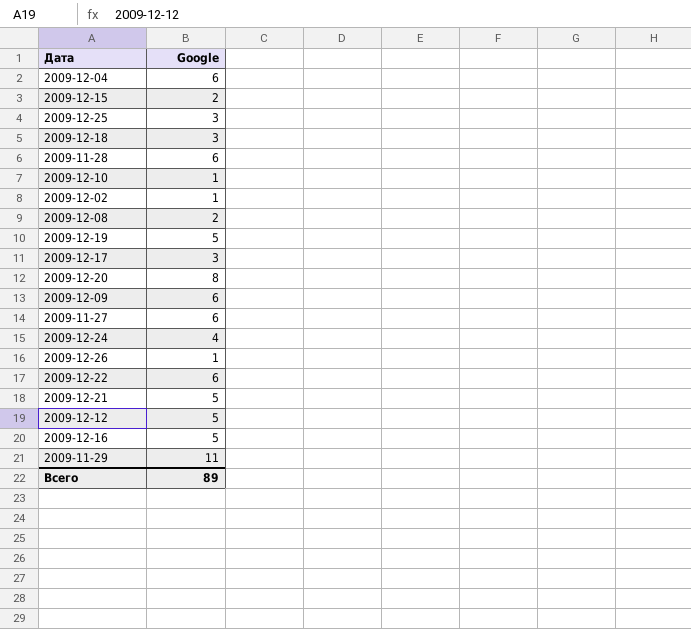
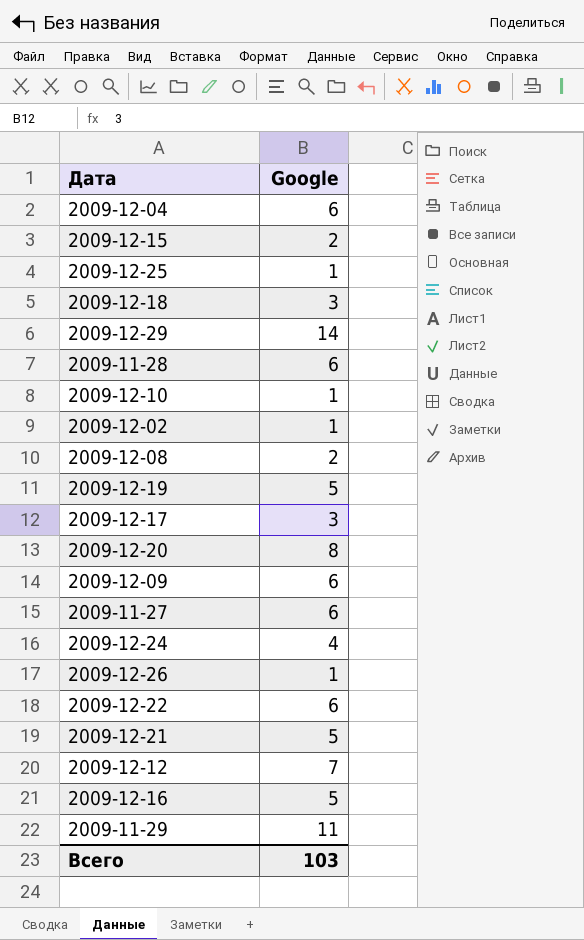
2009-12-25 | Google: 3 -> 1
row 2009-12-29: none -> 14
2009-12-12 | Google: 5 -> 7
Всего | Google: 89 -> 103

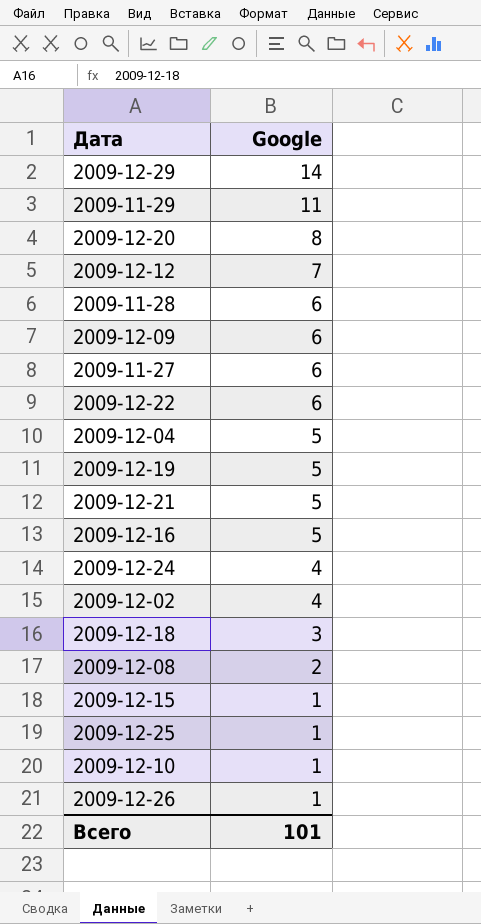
row order: none -> Google descending
row 2009-12-17: 3 -> none
2009-12-04 | Google: 6 -> 5
2009-12-02 | Google: 1 -> 4
2009-12-15 | Google: 2 -> 1
Всего | Google: 103 -> 101

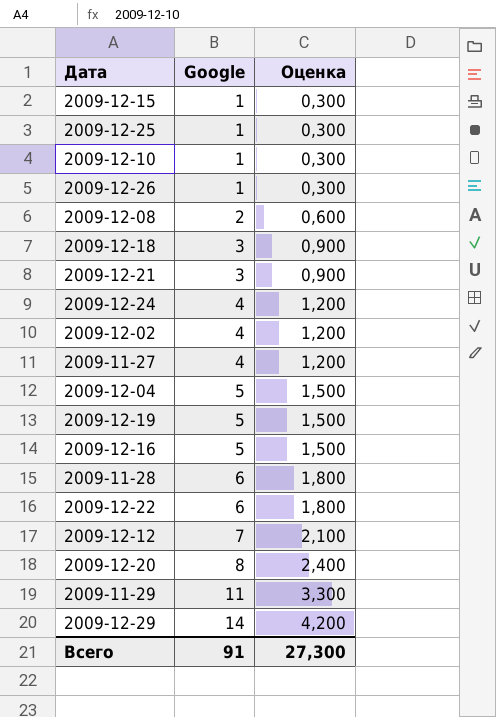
row order: Google descending -> Google ascending
column Оценка | formula: none -> [Google] * 0,3
row 2009-12-09: 6 -> none
2009-12-21 | Google: 5 -> 3
2009-11-27 | Google: 6 -> 4
Всего | Google: 101 -> 91

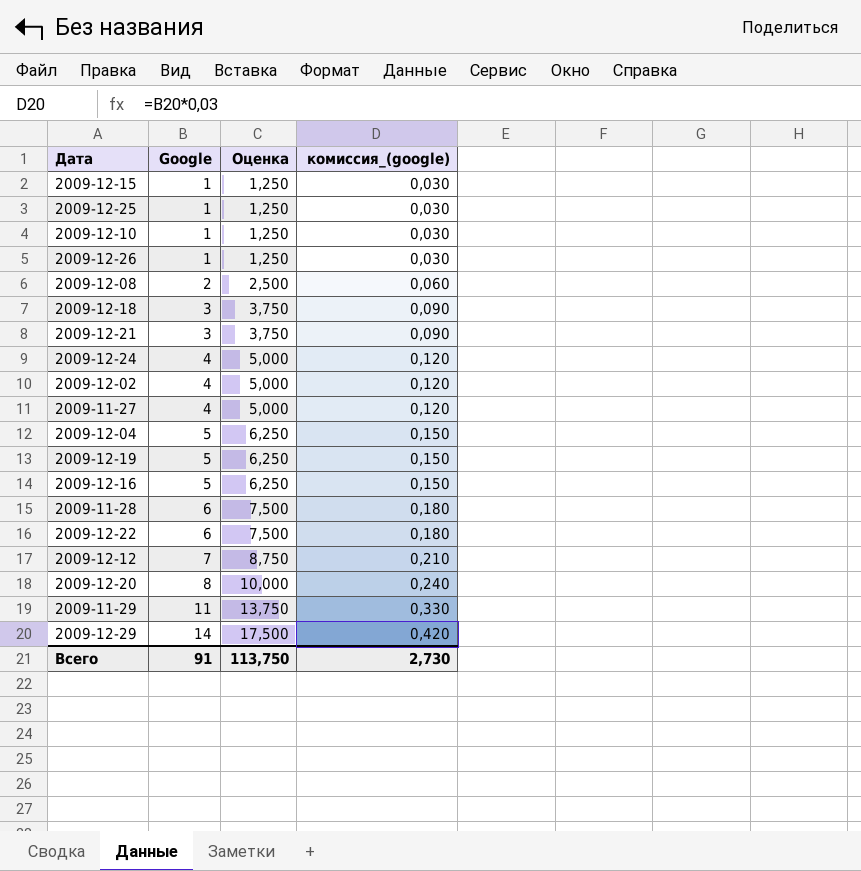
column Оценка | formula: [Google] * 0,3 -> [Google] * 1,25
column комиссия_(google) | formula: none -> [Google] * 0,03
Всего | Оценка: 27,300 -> 113,750

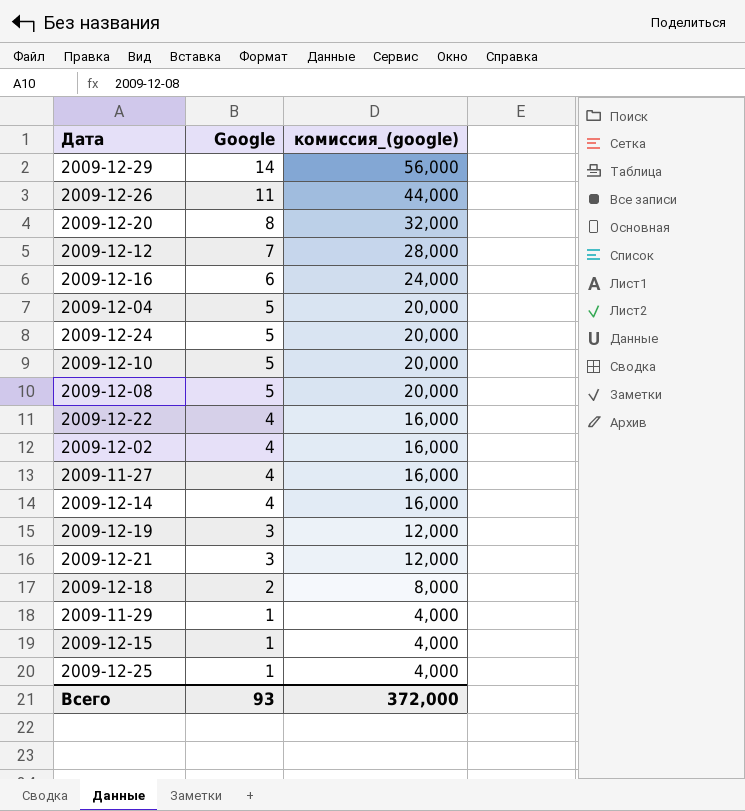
row order: Google ascending -> Google descending
column Оценка | formula: [Google] * 1,25 -> none
column комиссия_(google) | formula: [Google] * 0,03 -> [Google] * 4
row 2009-11-28: 6 | 7,500 | 0,180 -> none
2009-12-26 | Google: 1 -> 11
2009-12-16 | Google: 5 -> 6
2009-12-24 | Google: 4 -> 5
2009-12-10 | Google: 1 -> 5
2009-12-08 | Google: 2 -> 5
2009-12-22 | Google: 6 -> 4
row 2009-12-14: none -> 4 | 16,000
2009-12-19 | Google: 5 -> 3
2009-12-18 | Google: 3 -> 2
2009-11-29 | Google: 11 -> 1
Всего | Google: 91 -> 93
Всего | комиссия_(google): 2,730 -> 372,000

